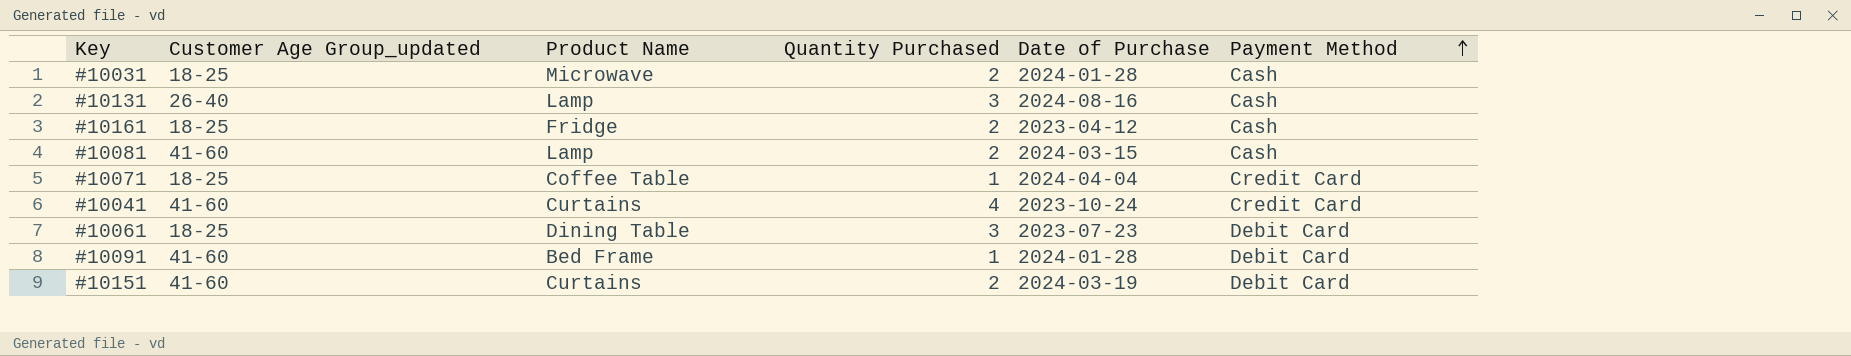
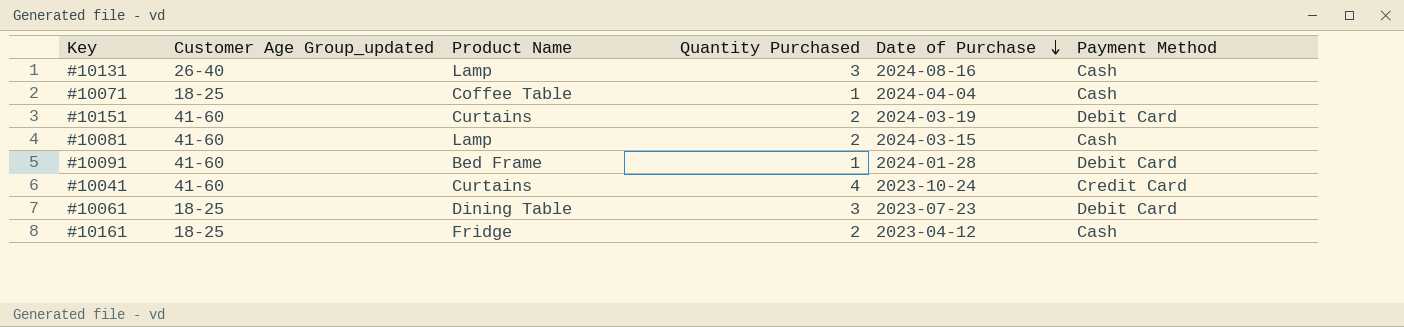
row order: Payment Method ascending -> Date of Purchase descending
row #10031: 18-25 | Microwave | 2 | 2024-01-28 | Cash -> none
#10071 | Payment Method: Credit Card -> Cash

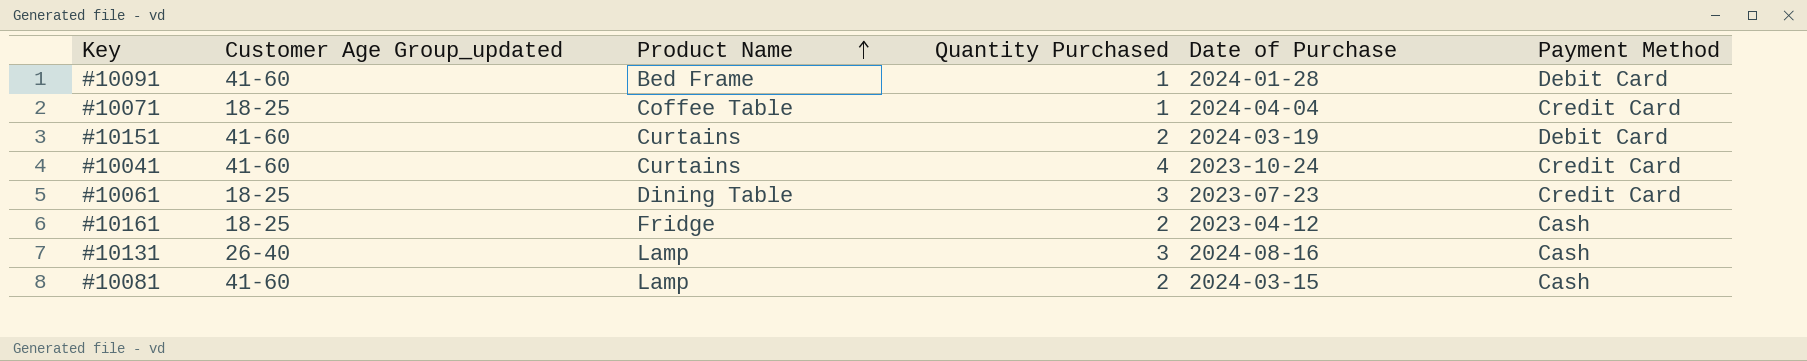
row order: Date of Purchase descending -> Product Name ascending
#10071 | Payment Method: Cash -> Credit Card
#10061 | Payment Method: Debit Card -> Credit Card

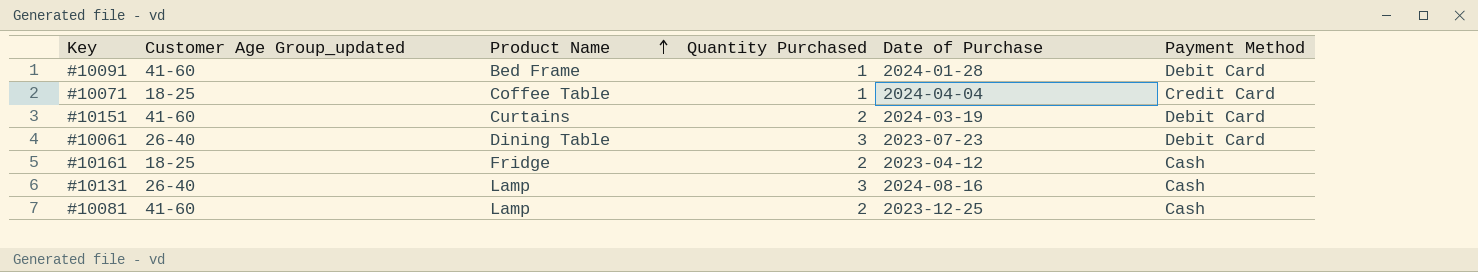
row #10041: 41-60 | Curtains | 4 | 2023-10-24 | Credit Card -> none
#10061 | Customer Age Group_updated: 18-25 -> 26-40
#10061 | Payment Method: Credit Card -> Debit Card
#10081 | Date of Purchase: 2024-03-15 -> 2023-12-25

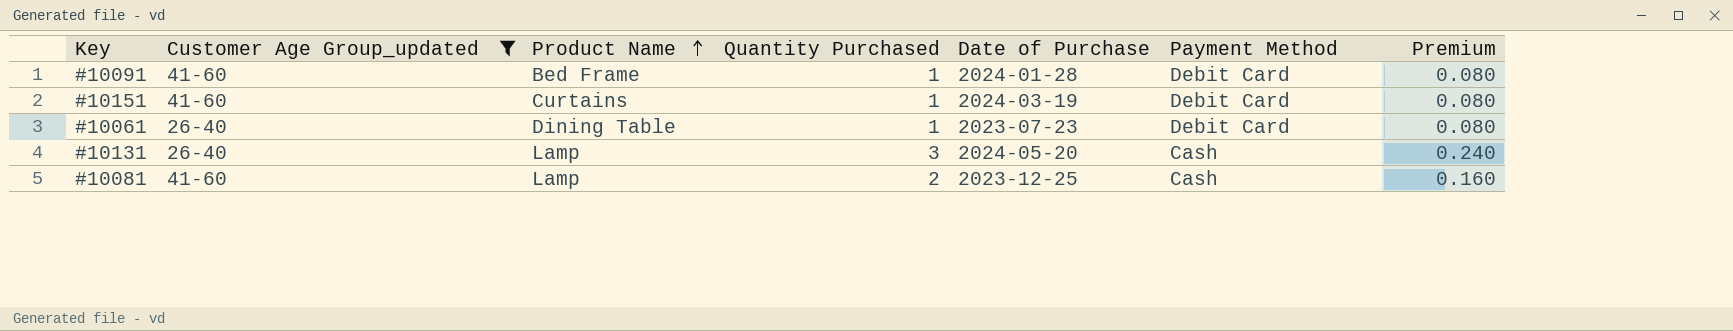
filter: none -> Customer Age Group_updated != 18-25
column Premium | formula: none -> [Quantity Purchased] * 0.08
#10151 | Quantity Purchased: 2 -> 1
#10061 | Quantity Purchased: 3 -> 1
#10131 | Date of Purchase: 2024-08-16 -> 2024-05-20

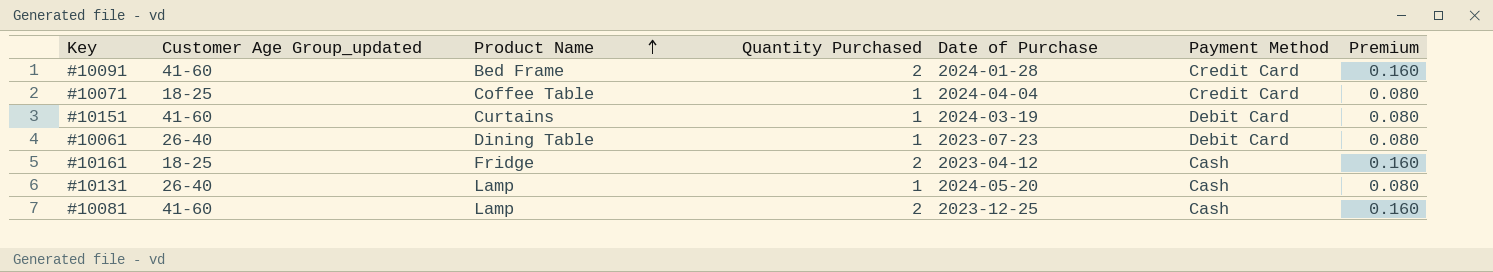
filter: Customer Age Group_updated != 18-25 -> none
#10091 | Quantity Purchased: 1 -> 2
#10091 | Payment Method: Debit Card -> Credit Card
#10091 | Premium: 0.080 -> 0.160
#10131 | Quantity Purchased: 3 -> 1
#10131 | Premium: 0.240 -> 0.080

